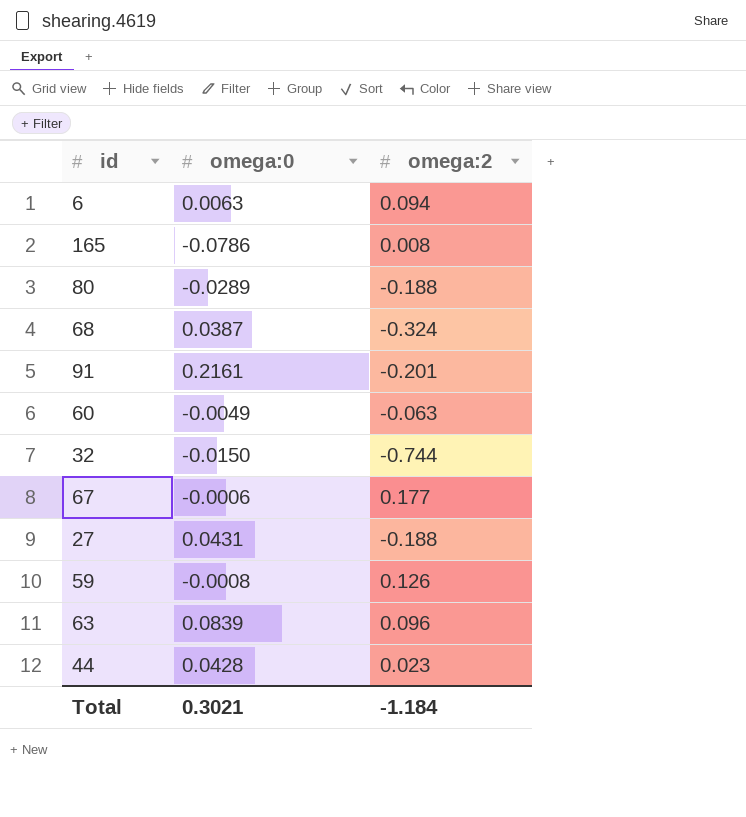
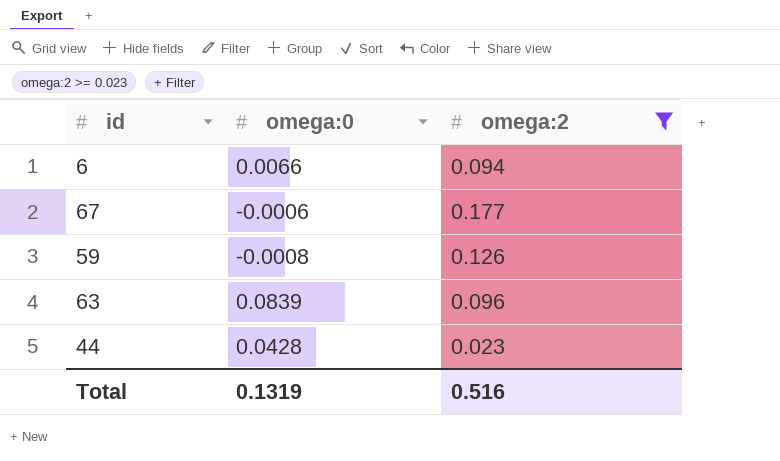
filter: none -> omega:2 >= 0.023
6 | omega:0: 0.0063 -> 0.0066
Total | omega:0: 0.3021 -> 0.1319
Total | omega:2: -1.184 -> 0.516

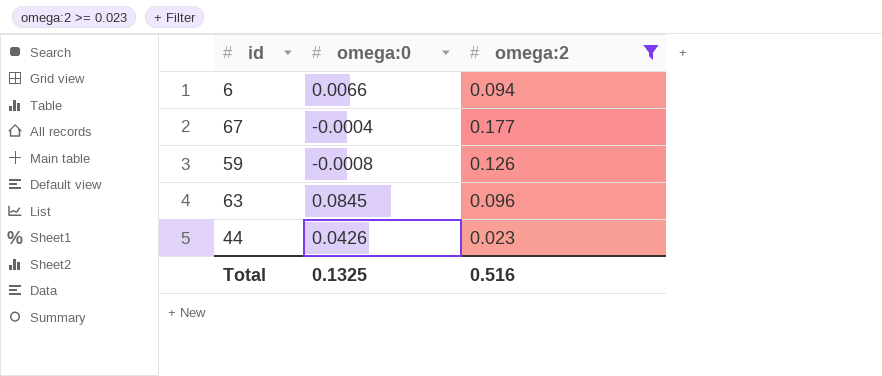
67 | omega:0: -0.0006 -> -0.0004
63 | omega:0: 0.0839 -> 0.0845
44 | omega:0: 0.0428 -> 0.0426
Total | omega:0: 0.1319 -> 0.1325

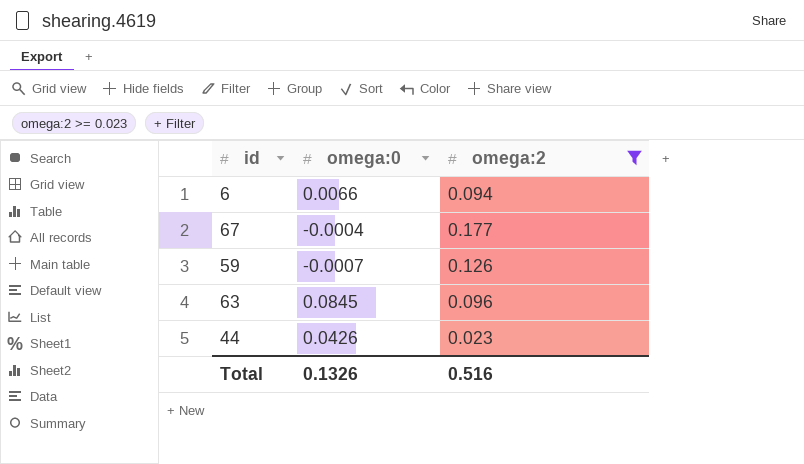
59 | omega:0: -0.0008 -> -0.0007
Total | omega:0: 0.1325 -> 0.1326

